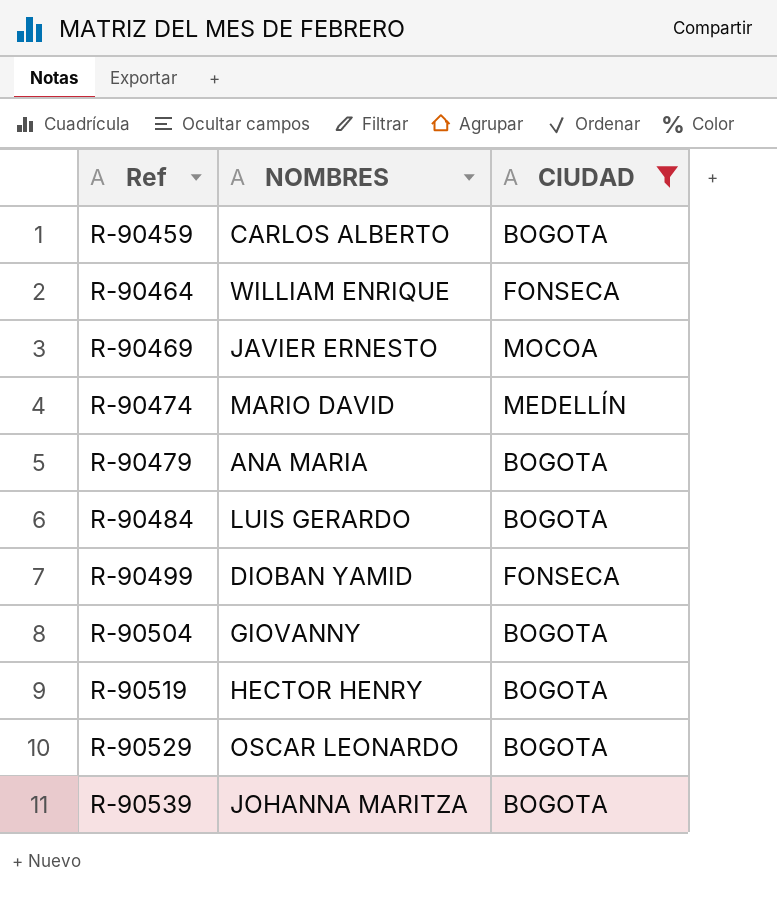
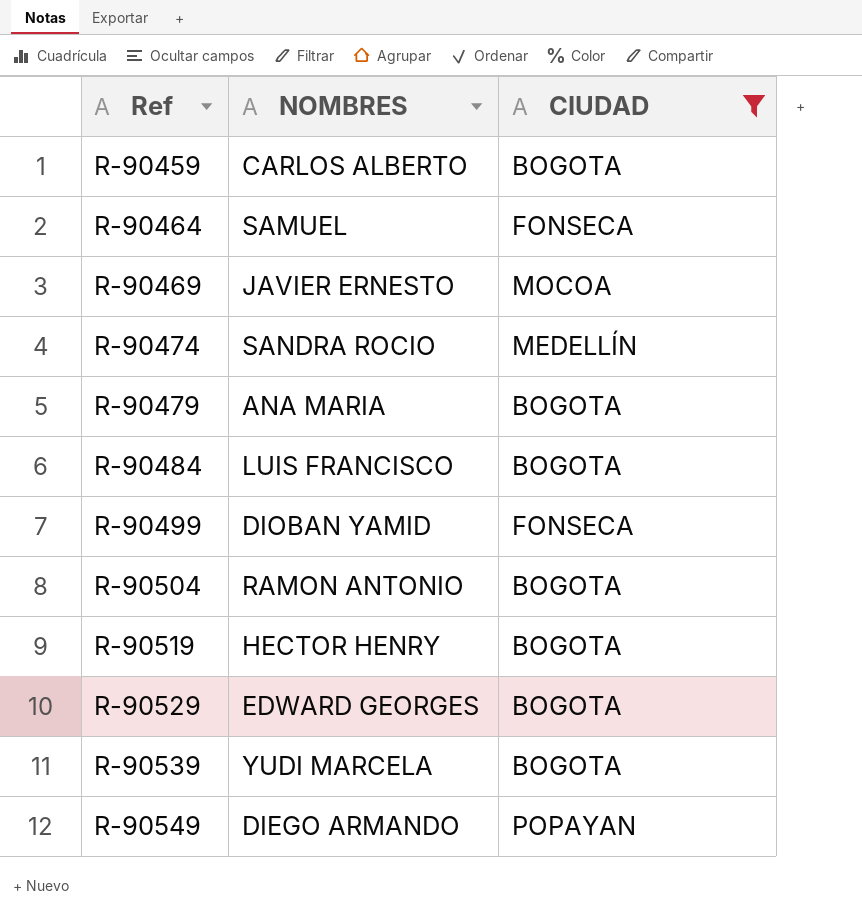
R-90464 | NOMBRES: WILLIAM ENRIQUE -> SAMUEL
R-90474 | NOMBRES: MARIO DAVID -> SANDRA ROCIO
R-90484 | NOMBRES: LUIS GERARDO -> LUIS FRANCISCO
R-90504 | NOMBRES: GIOVANNY -> RAMON ANTONIO
R-90529 | NOMBRES: OSCAR LEONARDO -> EDWARD GEORGES
R-90539 | NOMBRES: JOHANNA MARITZA -> YUDI MARCELA
row R-90549: none -> DIEGO ARMANDO | POPAYAN

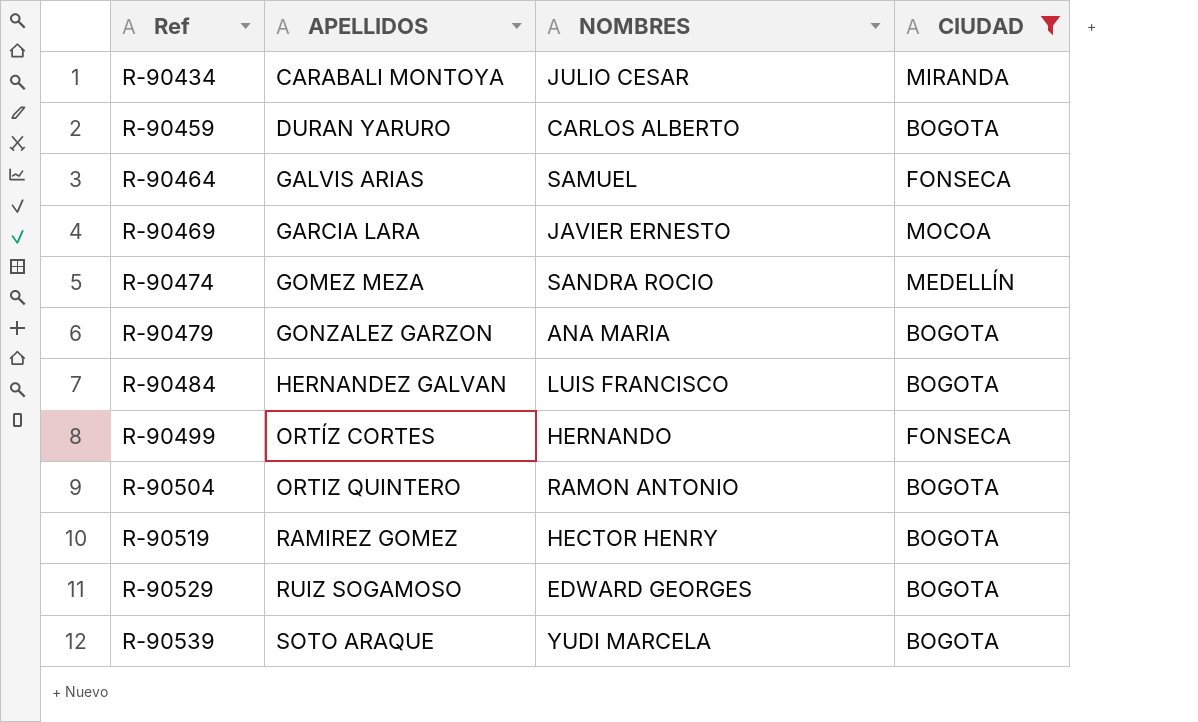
column APELLIDOS | position: none -> 2
row R-90549: DIEGO ARMANDO | POPAYAN -> none
row R-90434: none -> CARABALI MONTOYA | JULIO CESAR | MIRANDA
R-90499 | NOMBRES: DIOBAN YAMID -> HERNANDO

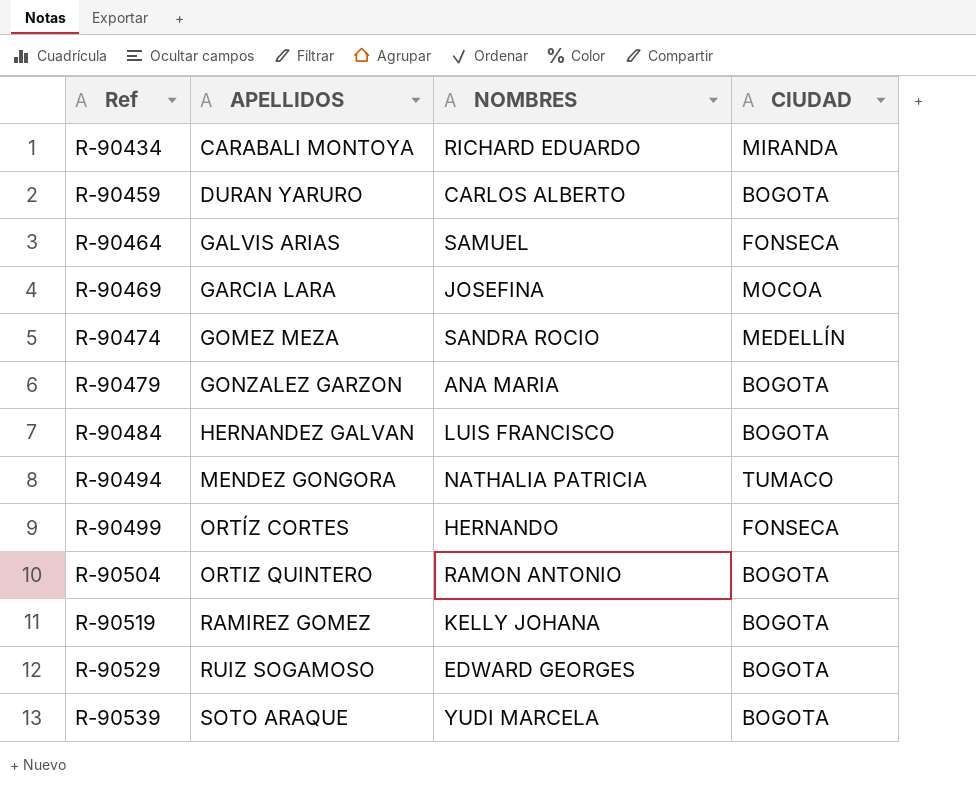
filter: CIUDAD != TUMACO -> none
R-90434 | NOMBRES: JULIO CESAR -> RICHARD EDUARDO
R-90469 | NOMBRES: JAVIER ERNESTO -> JOSEFINA
R-90519 | NOMBRES: HECTOR HENRY -> KELLY JOHANA

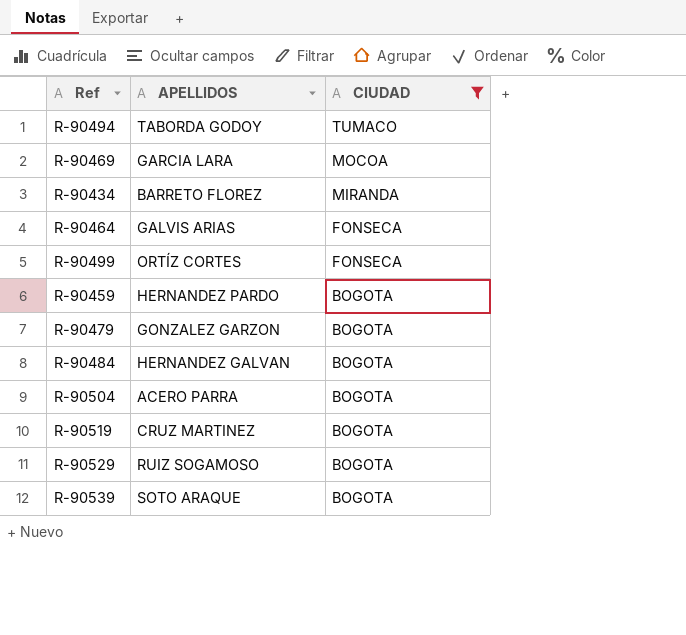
filter: none -> CIUDAD != MEDELLÍN
row order: Ref ascending -> CIUDAD descending
column NOMBRES | position: 3 -> none
R-90494 | APELLIDOS: MENDEZ GONGORA -> TABORDA GODOY
R-90434 | APELLIDOS: CARABALI MONTOYA -> BARRETO FLOREZ
R-90459 | APELLIDOS: DURAN YARURO -> HERNANDEZ PARDO
R-90504 | APELLIDOS: ORTIZ QUINTERO -> ACERO PARRA
R-90519 | APELLIDOS: RAMIREZ GOMEZ -> CRUZ MARTINEZ

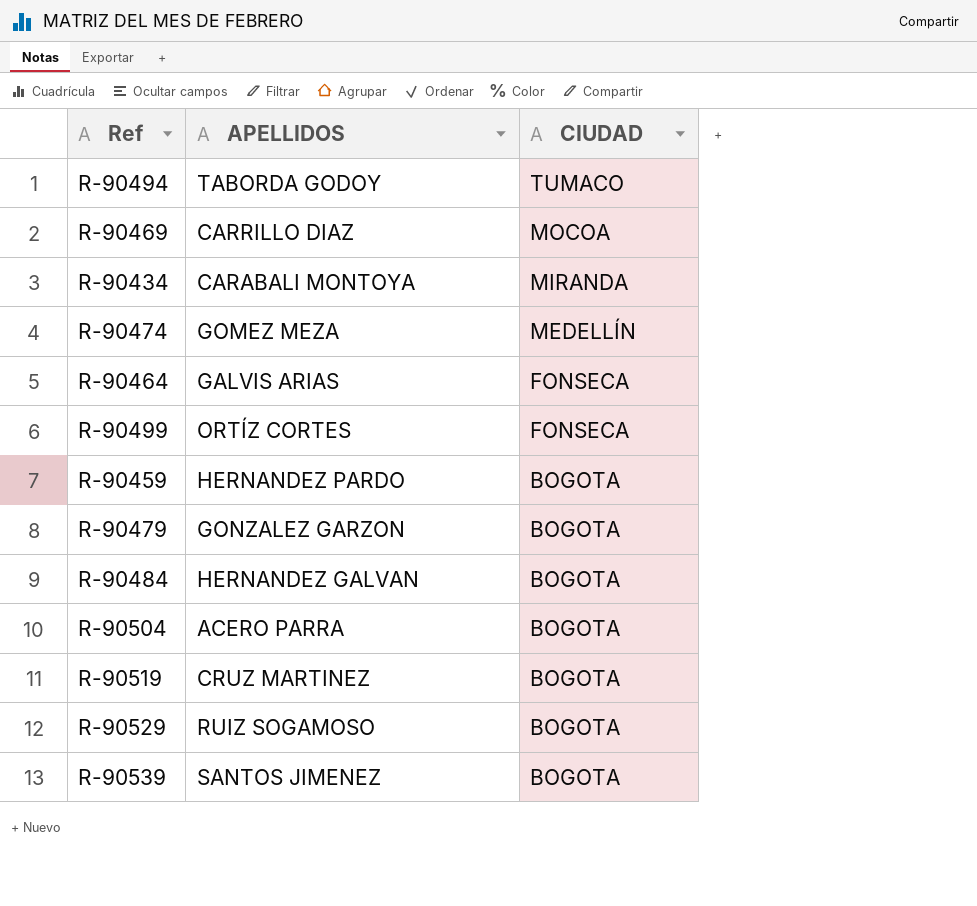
filter: CIUDAD != MEDELLÍN -> none
R-90469 | APELLIDOS: GARCIA LARA -> CARRILLO DIAZ
R-90434 | APELLIDOS: BARRETO FLOREZ -> CARABALI MONTOYA
R-90539 | APELLIDOS: SOTO ARAQUE -> SANTOS JIMENEZ

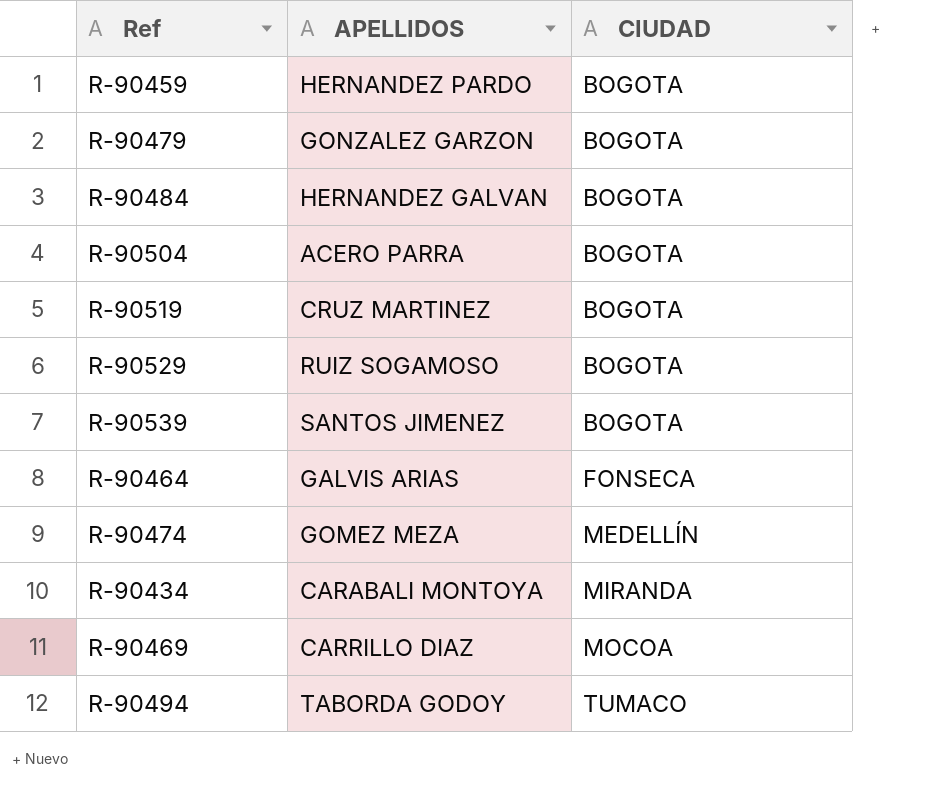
row order: CIUDAD descending -> CIUDAD ascending
row R-90499: ORTÍZ CORTES | FONSECA -> none

